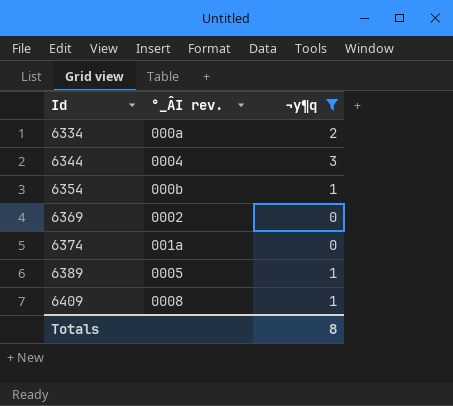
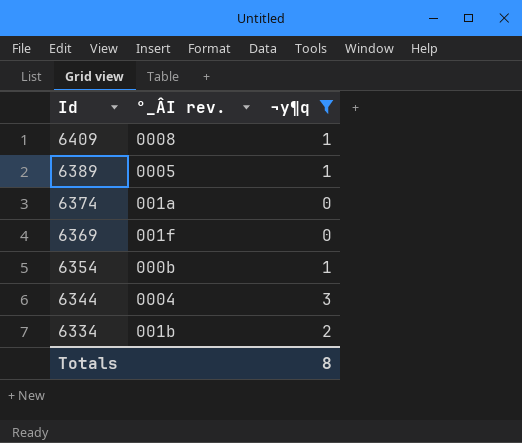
row order: Id ascending -> Id descending
6369 | °_ÂI rev.: 0002 -> 001f
6334 | °_ÂI rev.: 000a -> 001b

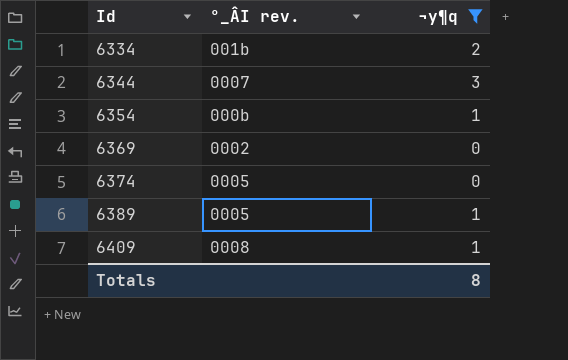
row order: Id descending -> Id ascending
6344 | °_ÂI rev.: 0004 -> 0007
6369 | °_ÂI rev.: 001f -> 0002
6374 | °_ÂI rev.: 001a -> 0005

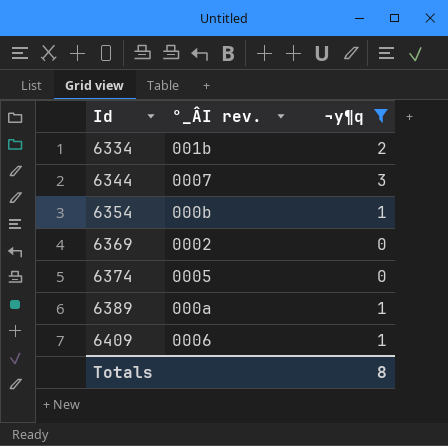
6389 | °_ÂI rev.: 0005 -> 000a
6409 | °_ÂI rev.: 0008 -> 0006

